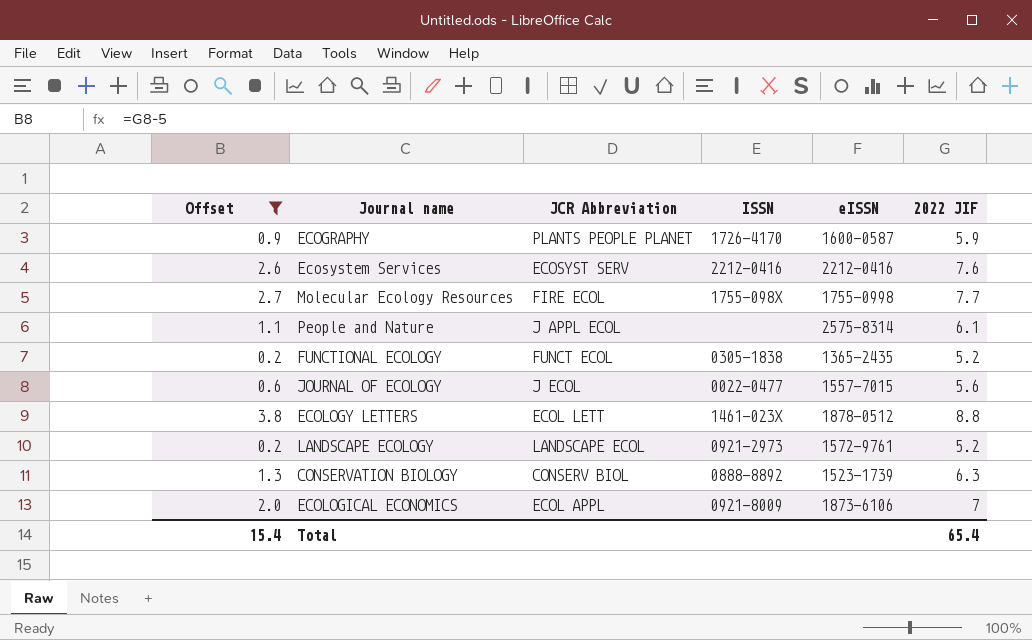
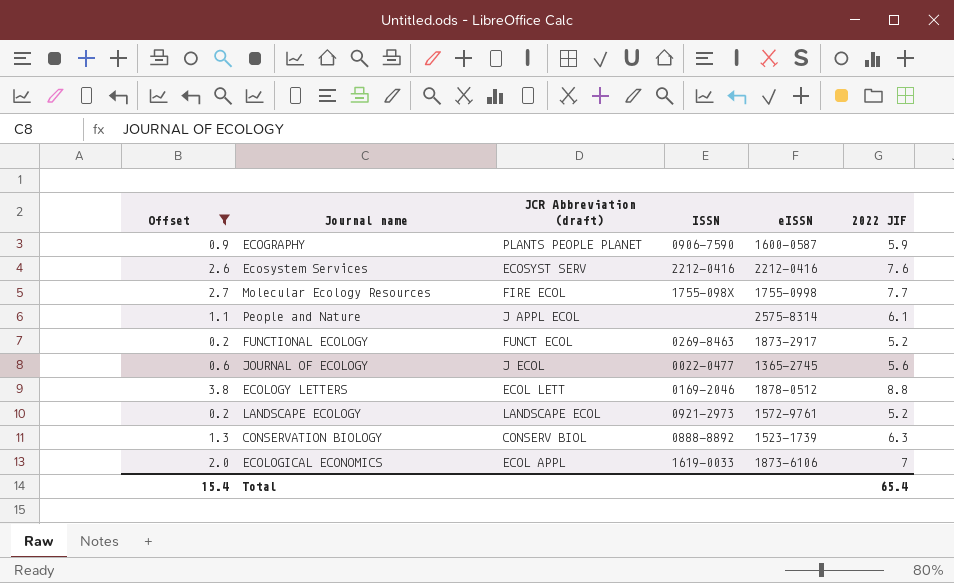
column name: JCR Abbreviation -> JCR Abbreviation (draft)
ECOGRAPHY | ISSN: 1726-4170 -> 0906-7590
FUNCTIONAL ECOLOGY | ISSN: 0305-1838 -> 0269-8463
FUNCTIONAL ECOLOGY | eISSN: 1365-2435 -> 1873-2917
JOURNAL OF ECOLOGY | eISSN: 1557-7015 -> 1365-2745
ECOLOGY LETTERS | ISSN: 1461-023X -> 0169-2046
ECOLOGICAL ECONOMICS | ISSN: 0921-8009 -> 1619-0033

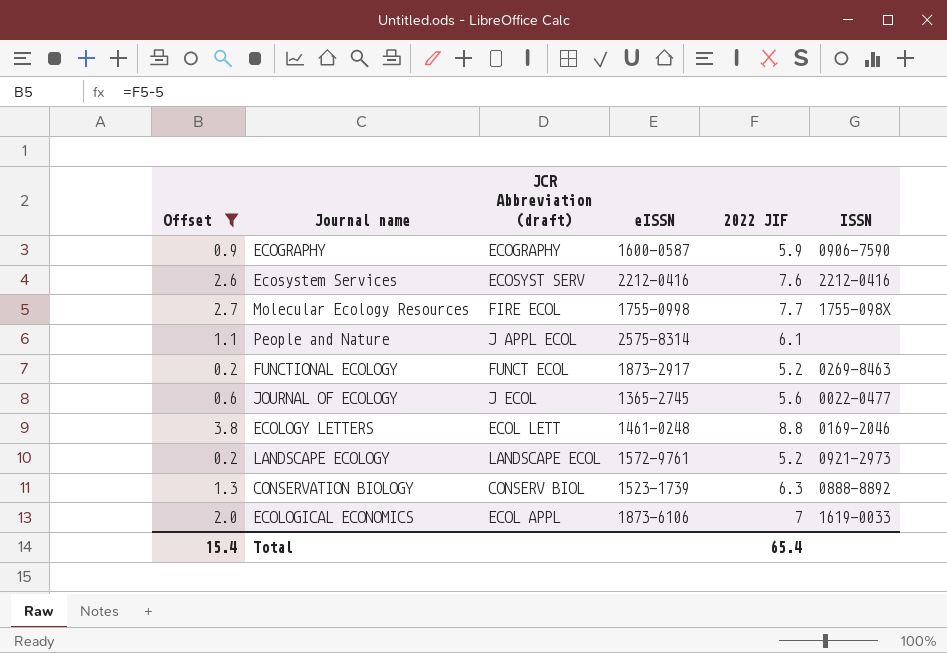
column ISSN | position: 4 -> 6
ECOGRAPHY | JCR Abbreviation (draft): PLANTS PEOPLE PLANET -> ECOGRAPHY
ECOLOGY LETTERS | eISSN: 1878-0512 -> 1461-0248

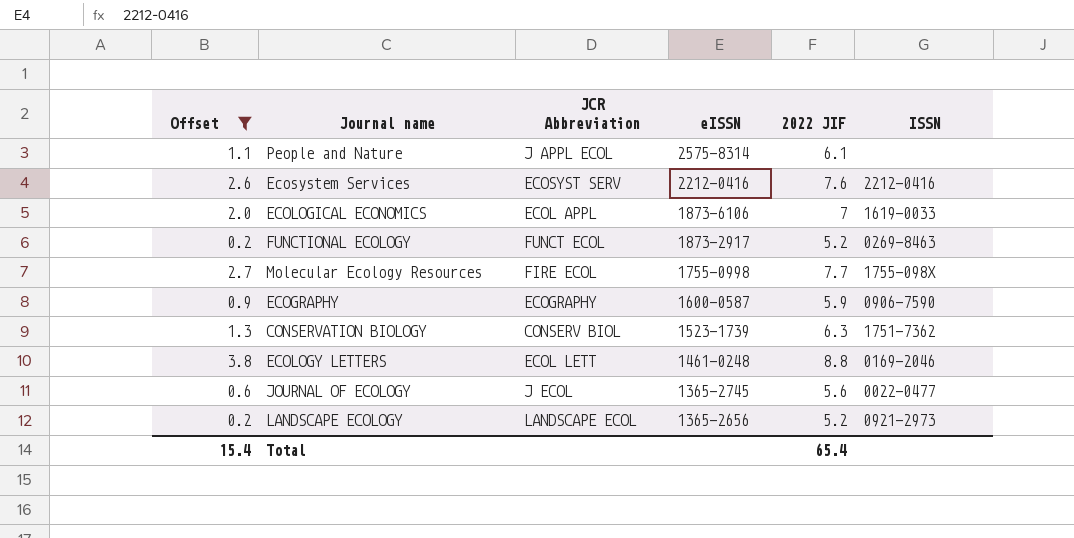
row order: none -> eISSN descending
column name: JCR Abbreviation (draft) -> JCR Abbreviation
CONSERVATION BIOLOGY | ISSN: 0888-8892 -> 1751-7362
LANDSCAPE ECOLOGY | eISSN: 1572-9761 -> 1365-2656

